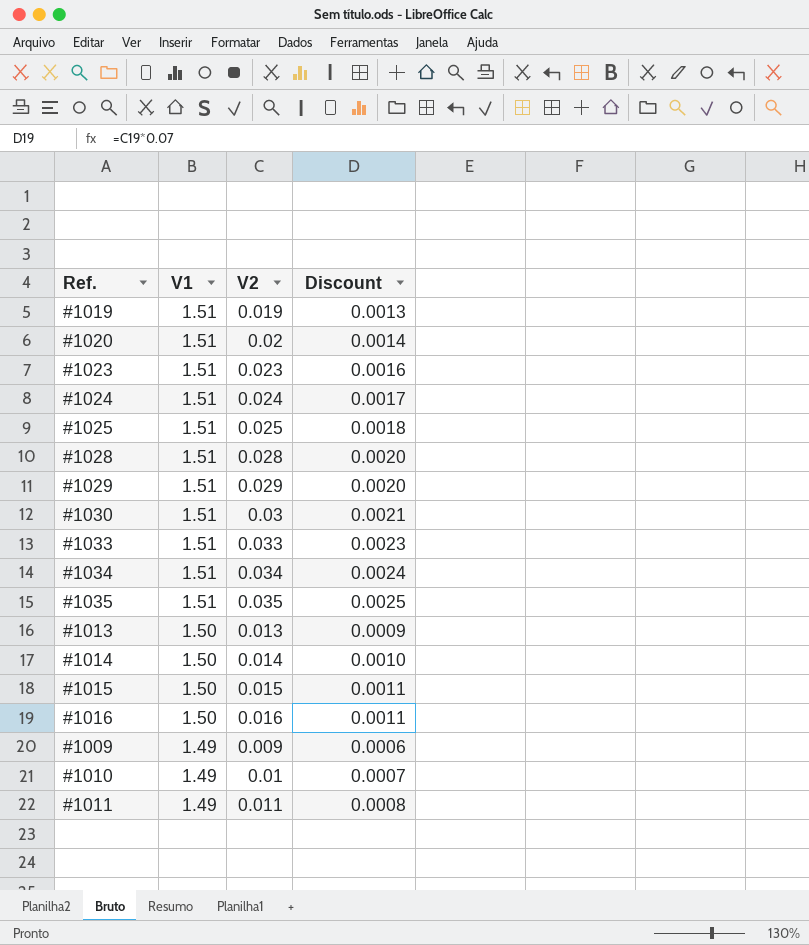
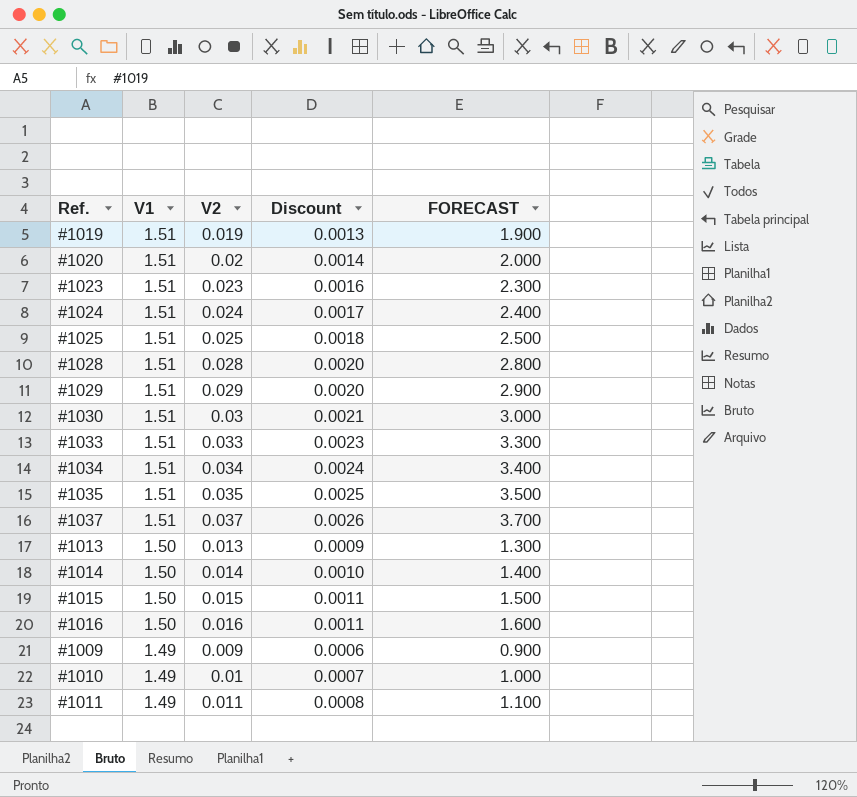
column FORECAST | formula: none -> [V2] * 100
row #1037: none -> 1.51 | 0.037 | 0.0026 | 3.700

